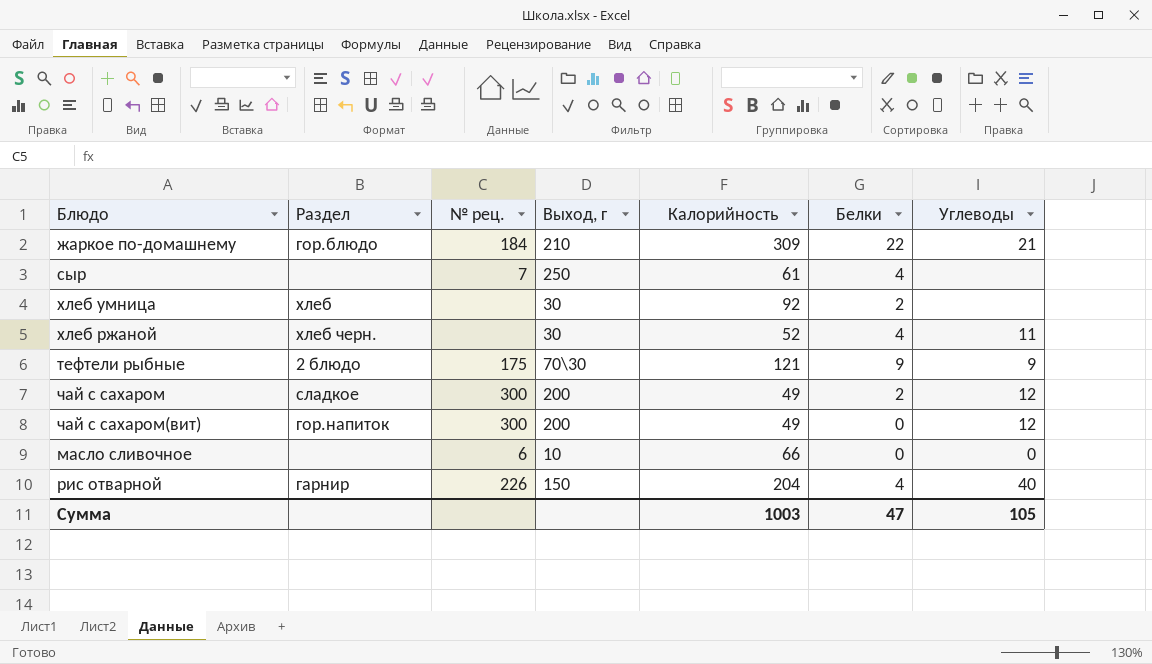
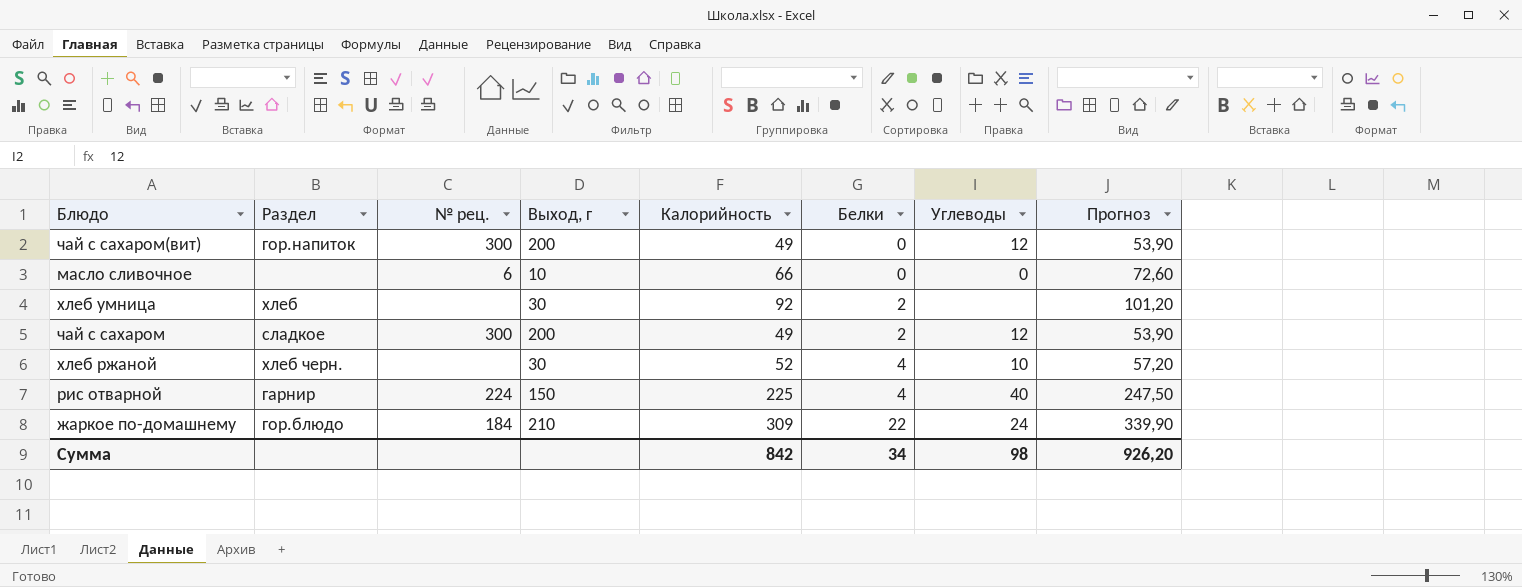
row order: none -> Белки ascending
column Прогноз | formula: none -> [Калорийность] * 1,1
row сыр: none | 7 | 250 | 61 | 4 | none -> none
row тефтели рыбные: 2 блюдо | 175 | 70\30 | 121 | 9 | 9 -> none
хлеб ржаной | Углеводы: 11 -> 10
рис отварной | № рец.: 226 -> 224
рис отварной | Калорийность: 204 -> 225
жаркое по-домашнему | Углеводы: 21 -> 24
Сумма | Калорийность: 1003 -> 842
Сумма | Белки: 47 -> 34
Сумма | Углеводы: 105 -> 98

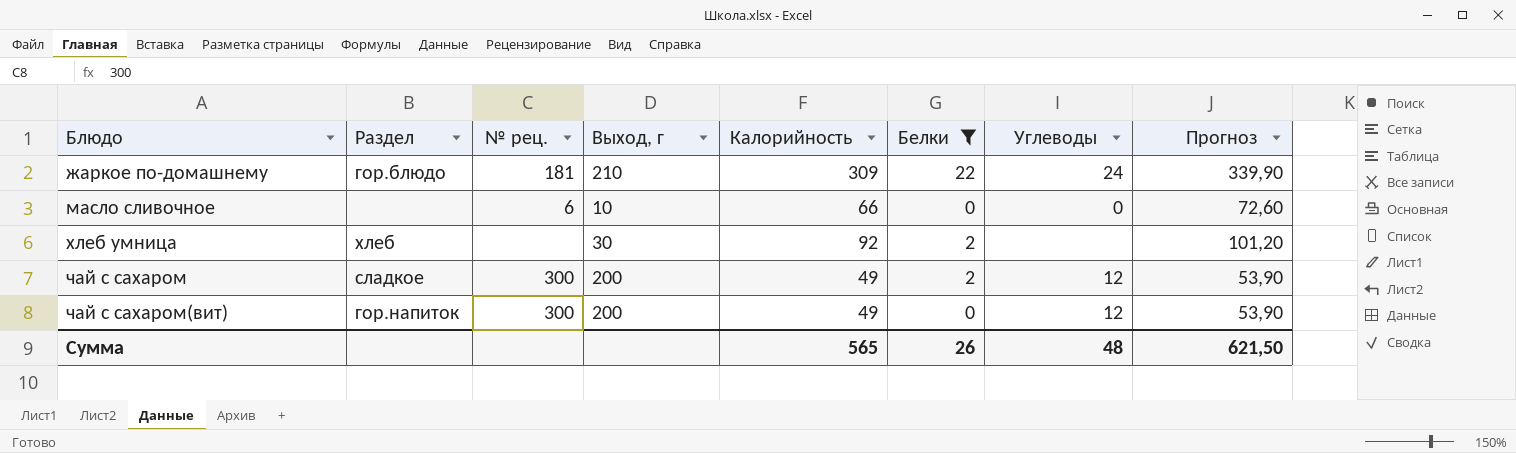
filter: none -> Белки != 4
row order: Белки ascending -> Блюдо ascending
жаркое по-домашнему | № рец.: 184 -> 181
Сумма | Калорийность: 842 -> 565
Сумма | Белки: 34 -> 26
Сумма | Углеводы: 98 -> 48
Сумма | Прогноз: 926,20 -> 621,50

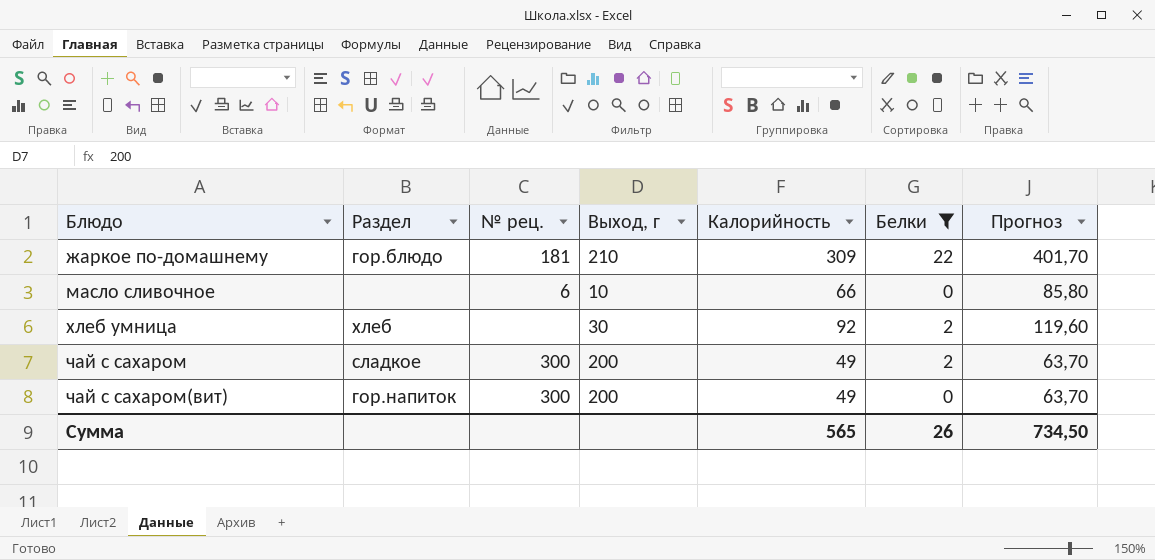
column Углеводы | position: 7 -> none
column Прогноз | formula: [Калорийность] * 1,1 -> [Калорийность] * 1,3
Сумма | Прогноз: 621,50 -> 734,50

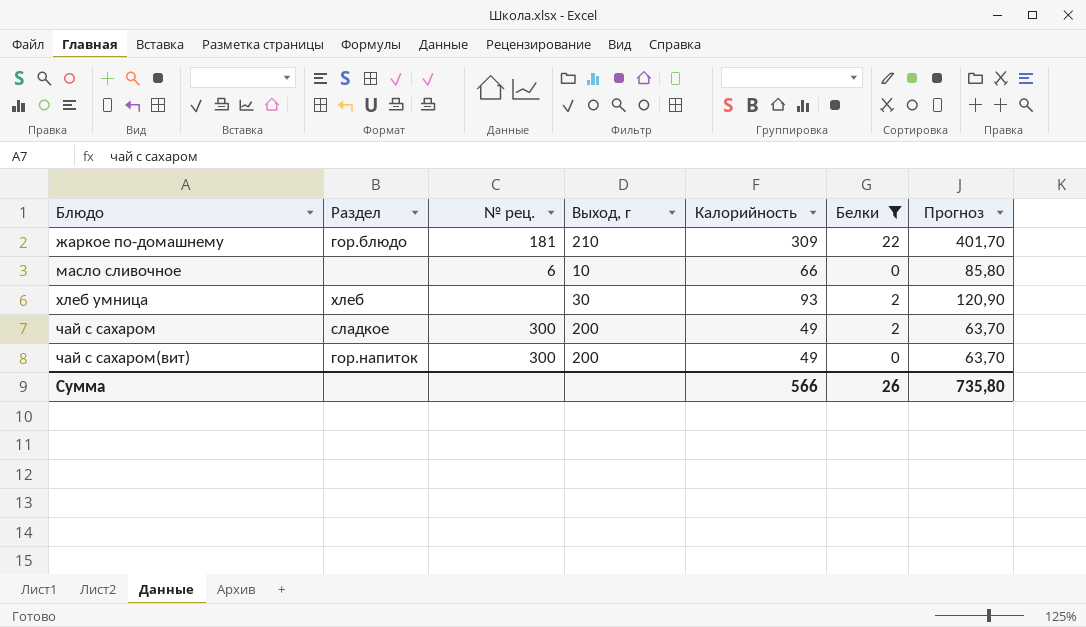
хлеб умница | Калорийность: 92 -> 93
хлеб умница | Прогноз: 119,60 -> 120,90
Сумма | Калорийность: 565 -> 566
Сумма | Прогноз: 734,50 -> 735,80

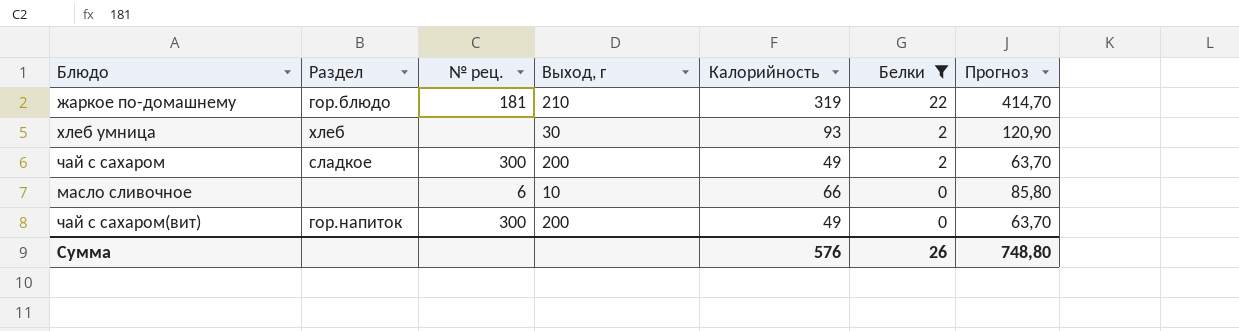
row order: Блюдо ascending -> Белки descending
жаркое по-домашнему | Калорийность: 309 -> 319
жаркое по-домашнему | Прогноз: 401,70 -> 414,70
Сумма | Калорийность: 566 -> 576
Сумма | Прогноз: 735,80 -> 748,80

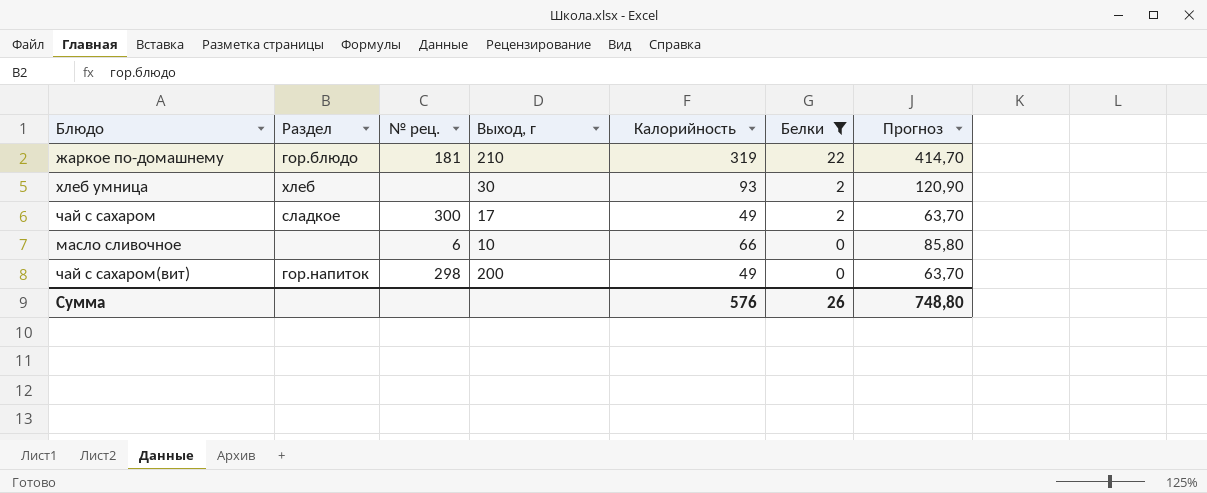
чай с сахаром | Выход, г: 200 -> 17
чай с сахаром(вит) | № рец.: 300 -> 298

